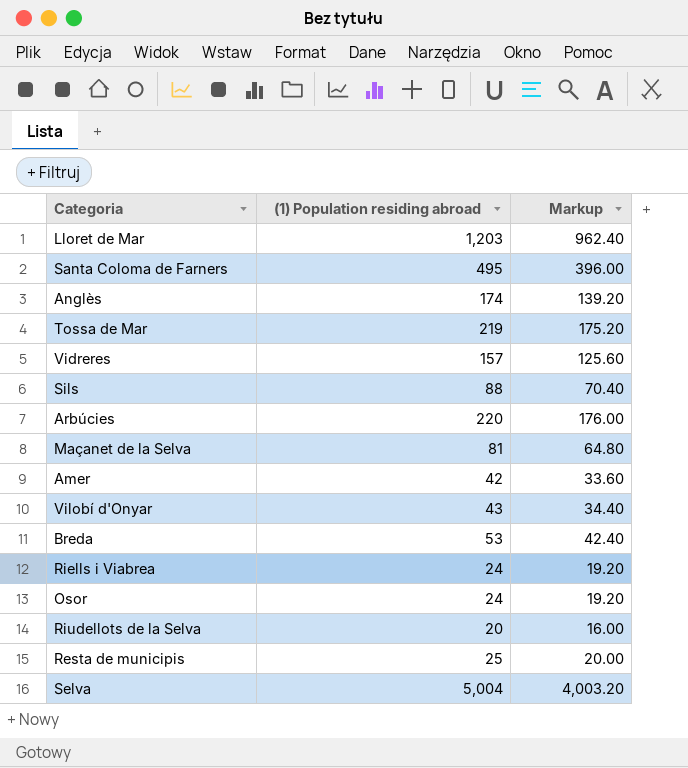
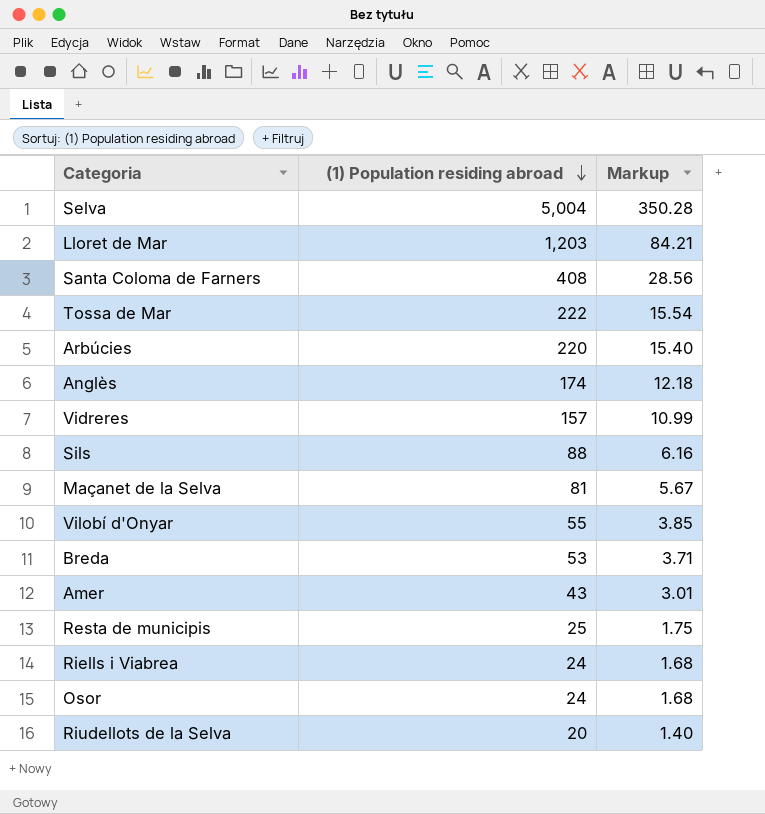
row order: none -> (1) Population residing abroad descending
column Markup | formula: [(1) Population residing abroad] * 0.8 -> [(1) Population residing abroad] * 0.07
Santa Coloma de Farners | (1) Population residing abroad: 495 -> 408
Tossa de Mar | (1) Population residing abroad: 219 -> 222
Vilobí d'Onyar | (1) Population residing abroad: 43 -> 55
Amer | (1) Population residing abroad: 42 -> 43

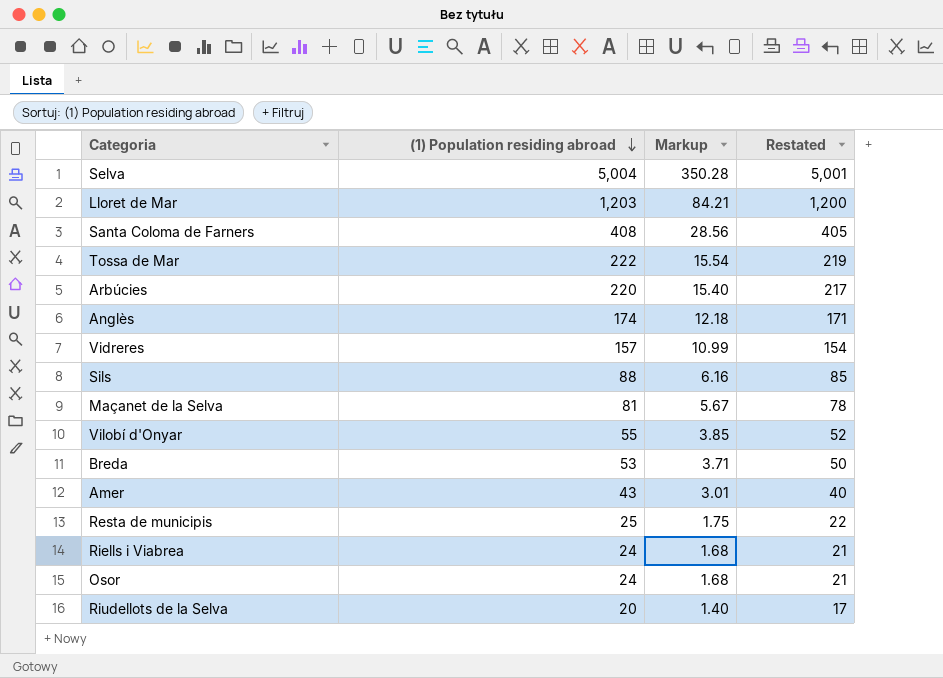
column Restated | formula: none -> [(1) Population residing abroad] - 3

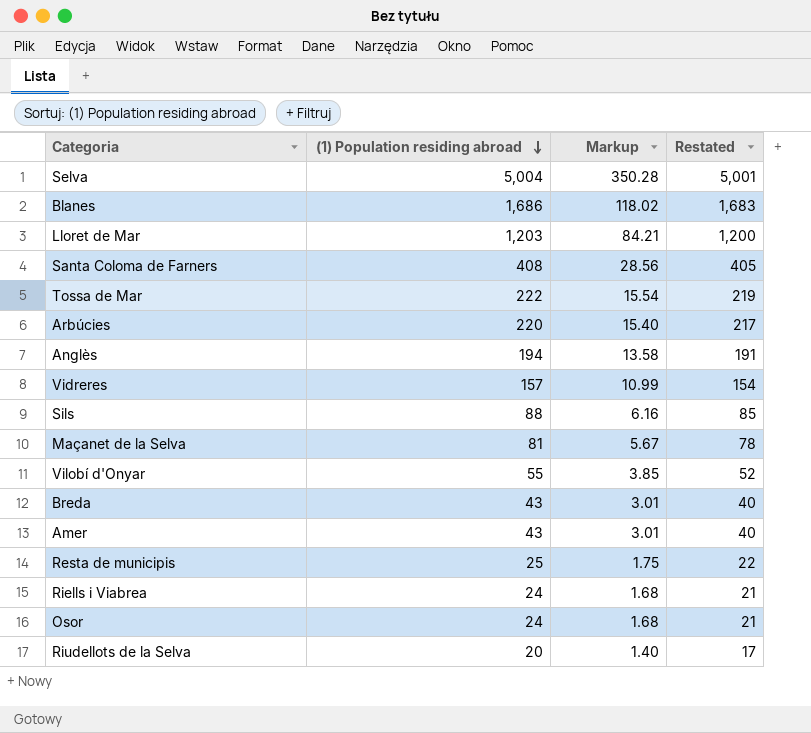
row Blanes: none -> 1,686 | 118.02 | 1,683
Anglès | (1) Population residing abroad: 174 -> 194
Anglès | Markup: 12.18 -> 13.58
Anglès | Restated: 171 -> 191
Breda | (1) Population residing abroad: 53 -> 43
Breda | Markup: 3.71 -> 3.01
Breda | Restated: 50 -> 40

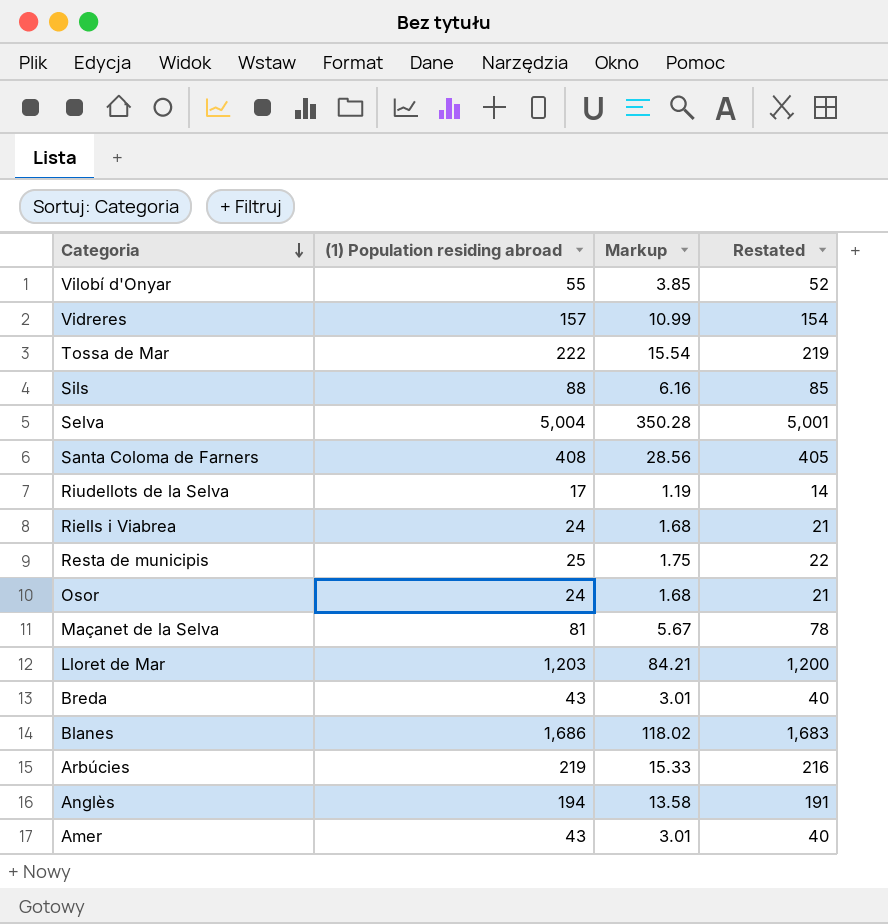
row order: (1) Population residing abroad descending -> Categoria descending
Riudellots de la Selva | (1) Population residing abroad: 20 -> 17
Riudellots de la Selva | Markup: 1.40 -> 1.19
Riudellots de la Selva | Restated: 17 -> 14
Arbúcies | (1) Population residing abroad: 220 -> 219
Arbúcies | Markup: 15.40 -> 15.33
Arbúcies | Restated: 217 -> 216

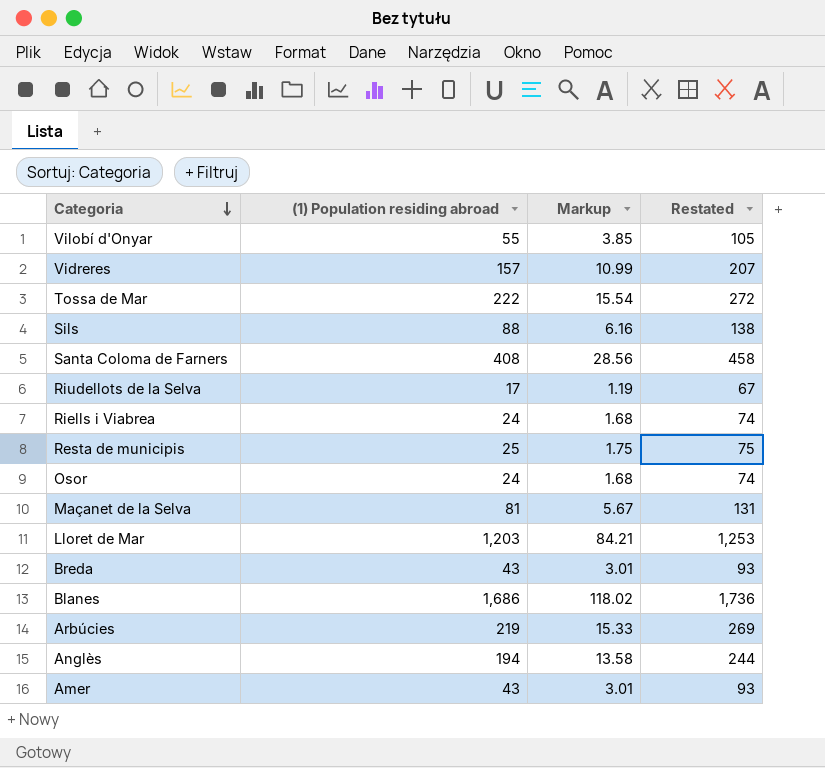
column Restated | formula: [(1) Population residing abroad] - 3 -> [(1) Population residing abroad] + 50
row Selva: 5,004 | 350.28 | 5,001 -> none

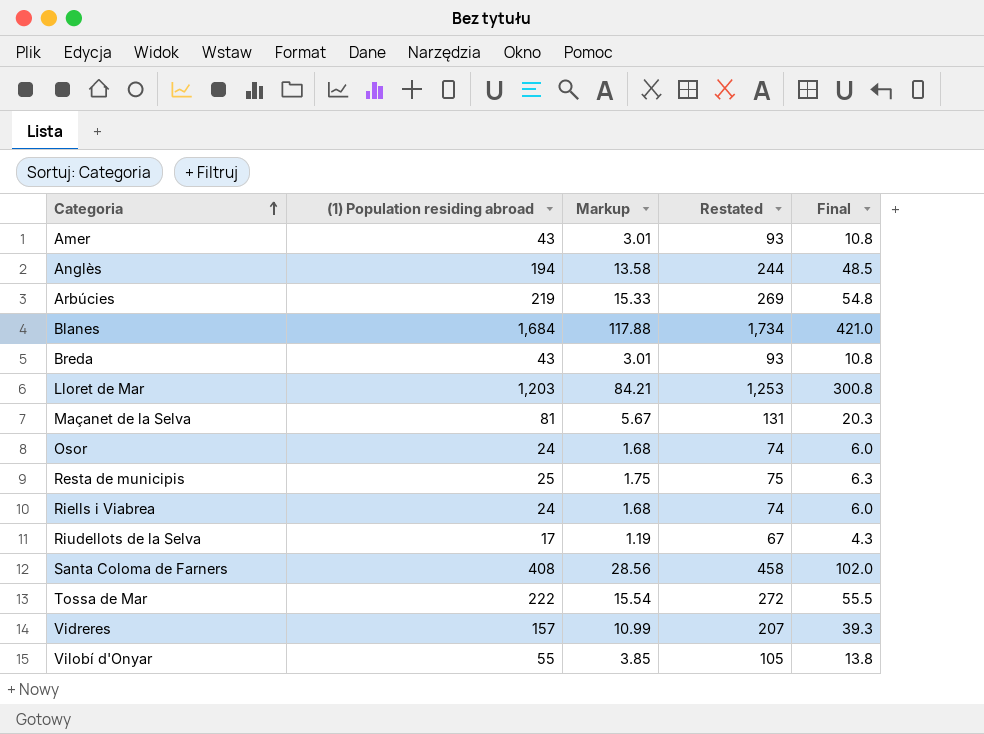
row order: Categoria descending -> Categoria ascending
column Final | formula: none -> [(1) Population residing abroad] * 0.25
row Sils: 88 | 6.16 | 138 -> none
Blanes | (1) Population residing abroad: 1,686 -> 1,684
Blanes | Markup: 118.02 -> 117.88
Blanes | Restated: 1,736 -> 1,734

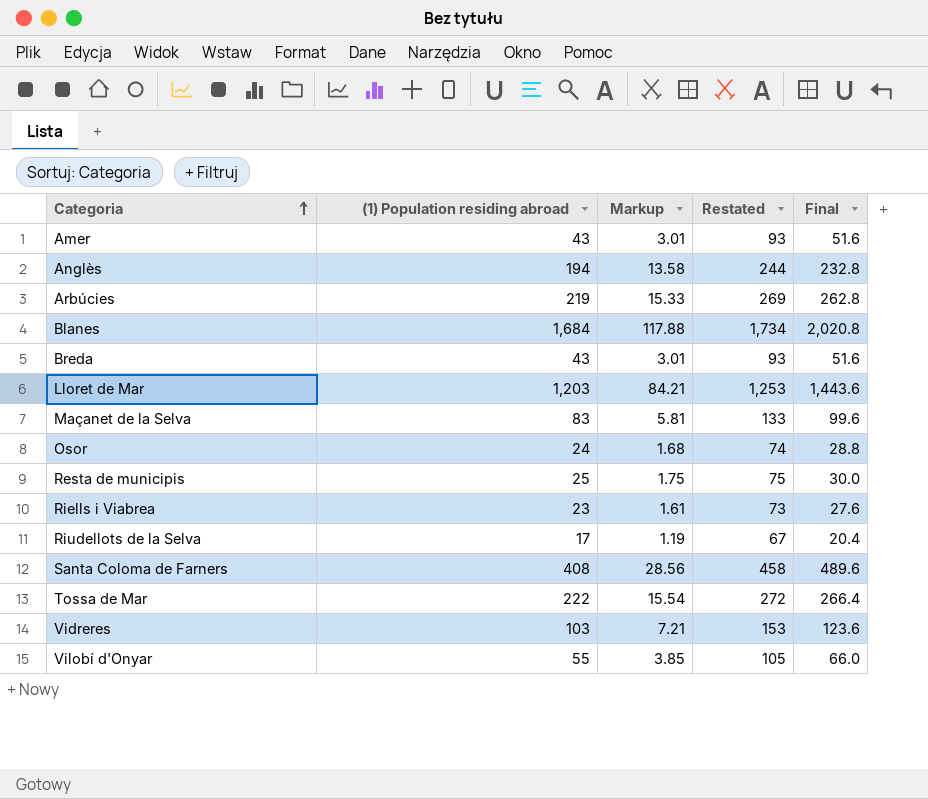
column Final | formula: [(1) Population residing abroad] * 0.25 -> [(1) Population residing abroad] * 1.2
Maçanet de la Selva | (1) Population residing abroad: 81 -> 83
Maçanet de la Selva | Markup: 5.67 -> 5.81
Maçanet de la Selva | Restated: 131 -> 133
Riells i Viabrea | (1) Population residing abroad: 24 -> 23
Riells i Viabrea | Markup: 1.68 -> 1.61
Riells i Viabrea | Restated: 74 -> 73
Vidreres | (1) Population residing abroad: 157 -> 103
Vidreres | Markup: 10.99 -> 7.21
Vidreres | Restated: 207 -> 153

